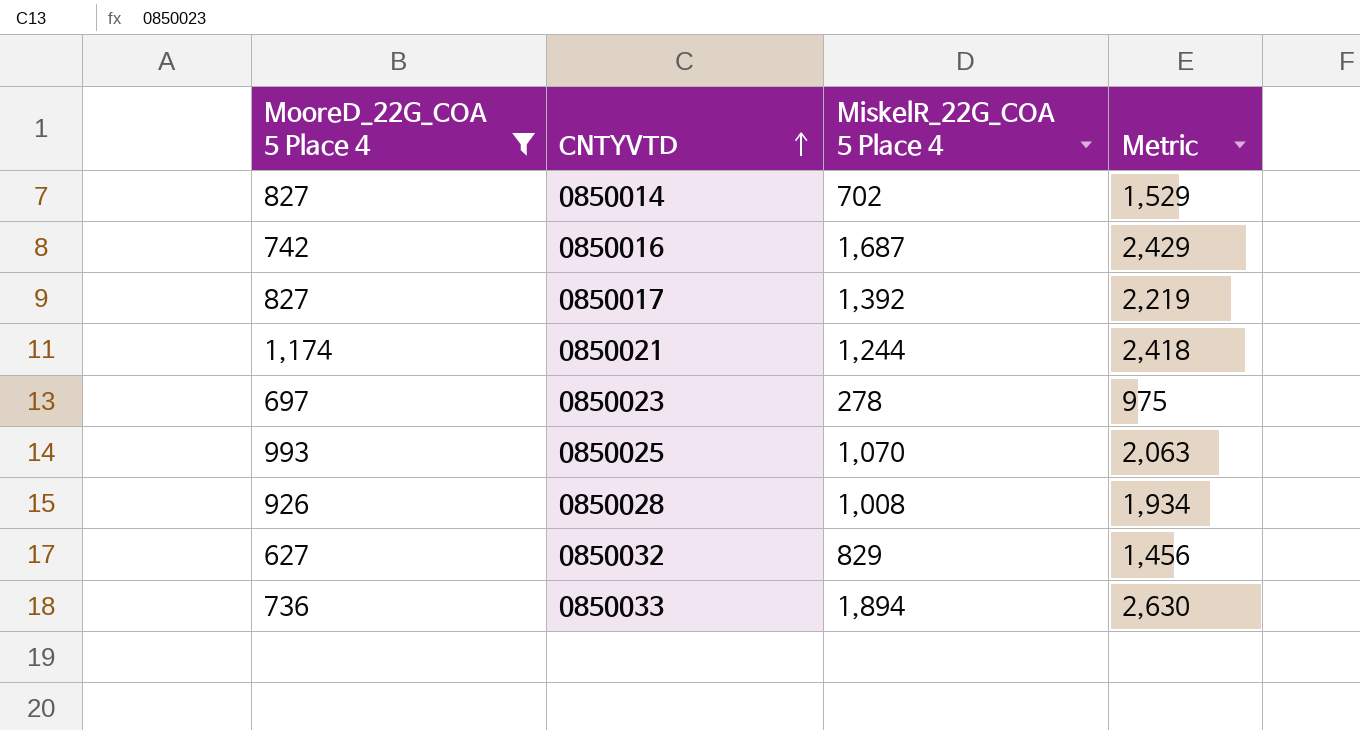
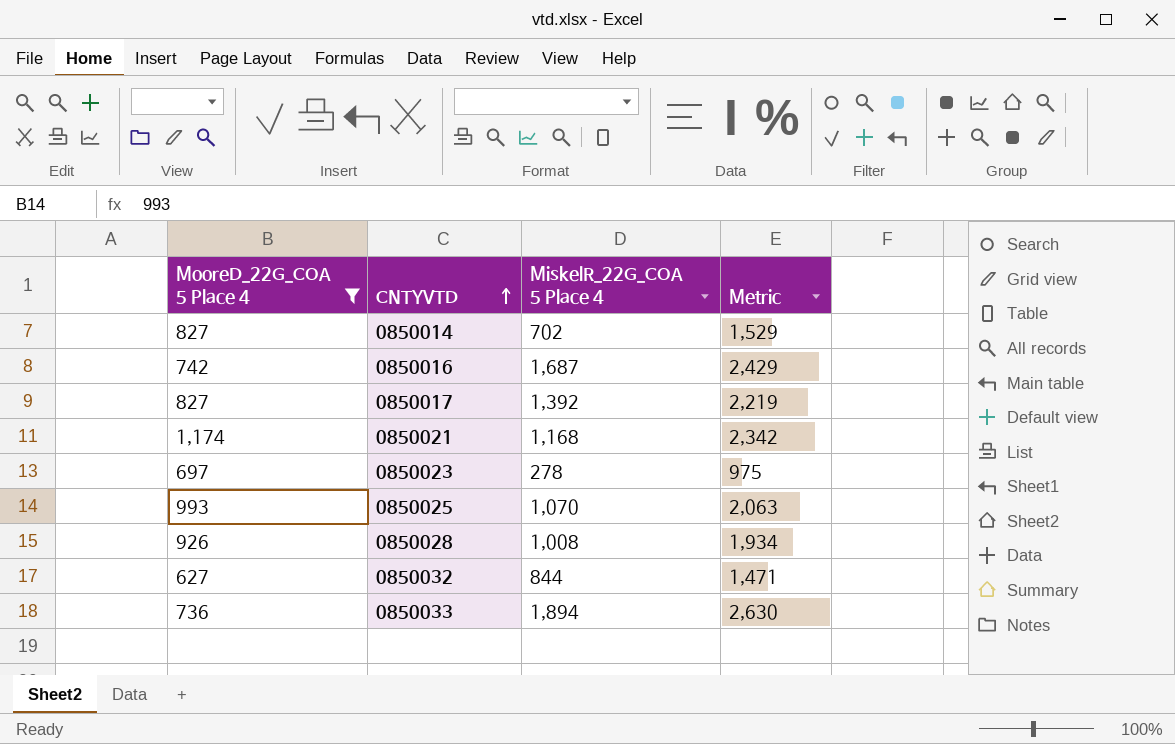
0850021 | MiskelR_22G_COA 5 Place 4: 1,244 -> 1,168
0850021 | Metric: 2,418 -> 2,342
0850032 | MiskelR_22G_COA 5 Place 4: 829 -> 844
0850032 | Metric: 1,456 -> 1,471

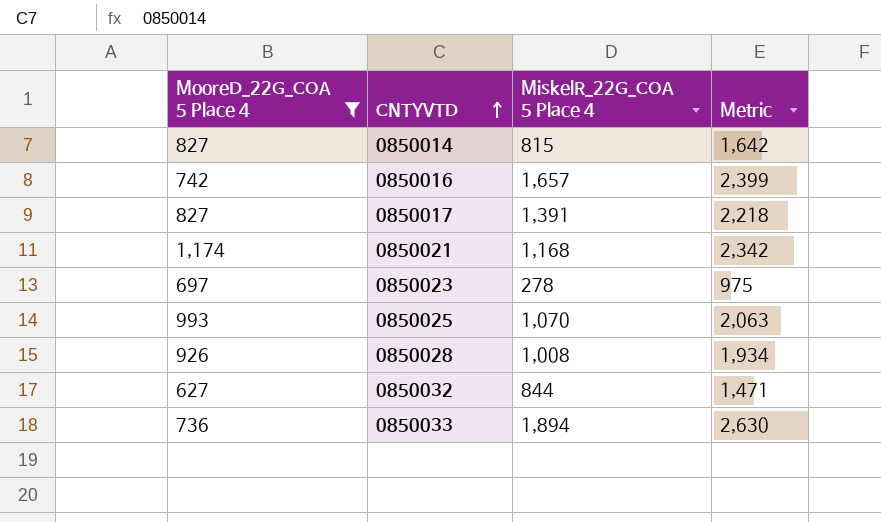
0850014 | MiskelR_22G_COA 5 Place 4: 702 -> 815
0850014 | Metric: 1,529 -> 1,642
0850016 | MiskelR_22G_COA 5 Place 4: 1,687 -> 1,657
0850016 | Metric: 2,429 -> 2,399
0850017 | MiskelR_22G_COA 5 Place 4: 1,392 -> 1,391
0850017 | Metric: 2,219 -> 2,218

